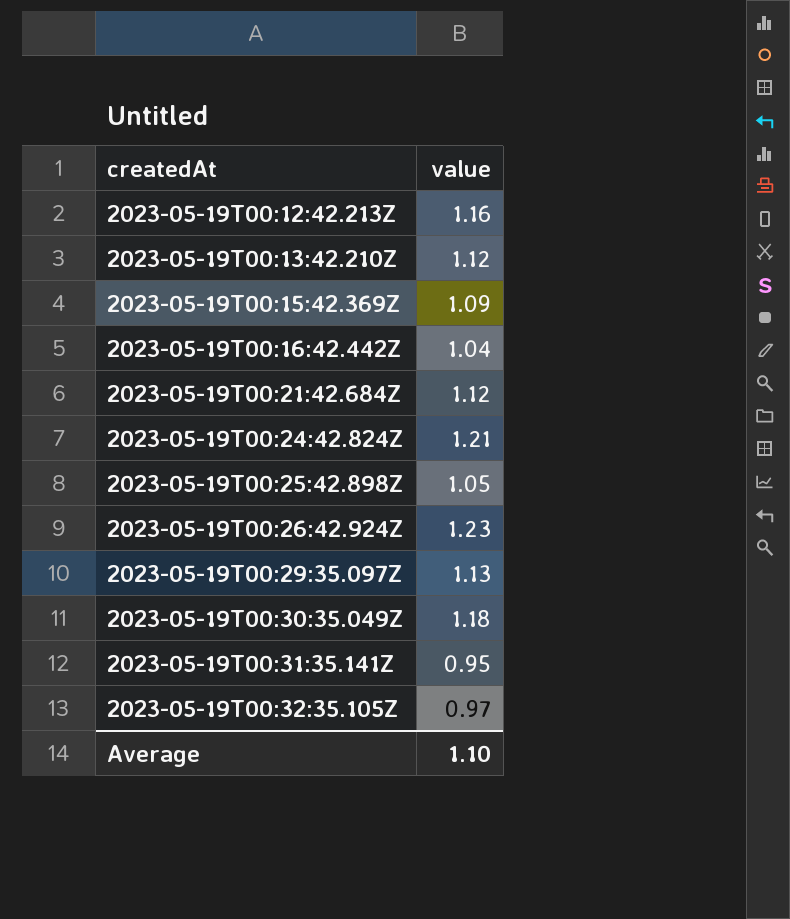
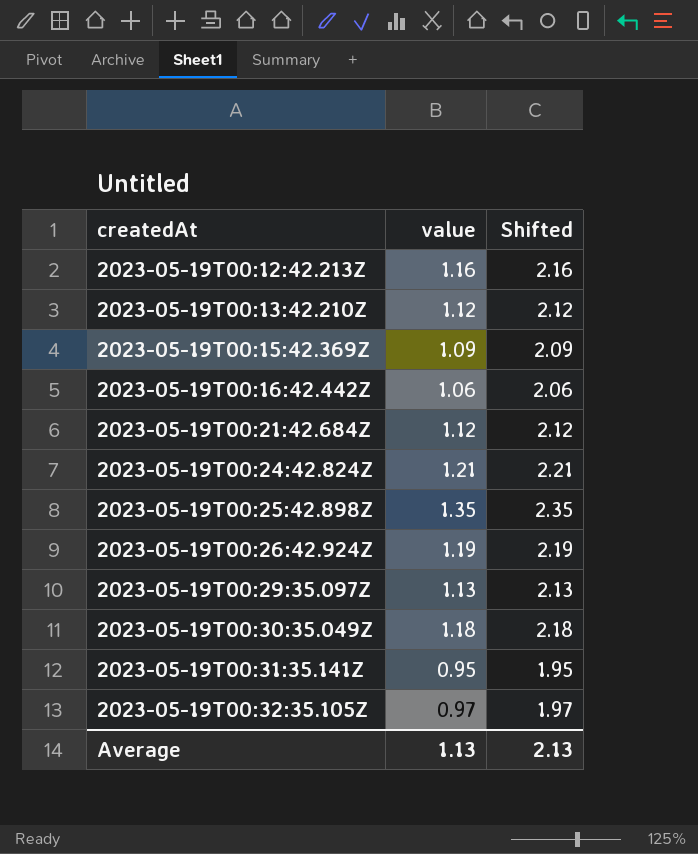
column Shifted | formula: none -> [value] + 1
2023-05-19T00:16:42.442Z | value: 1.04 -> 1.06
2023-05-19T00:25:42.898Z | value: 1.05 -> 1.35
2023-05-19T00:26:42.924Z | value: 1.23 -> 1.19
Average | value: 1.10 -> 1.13

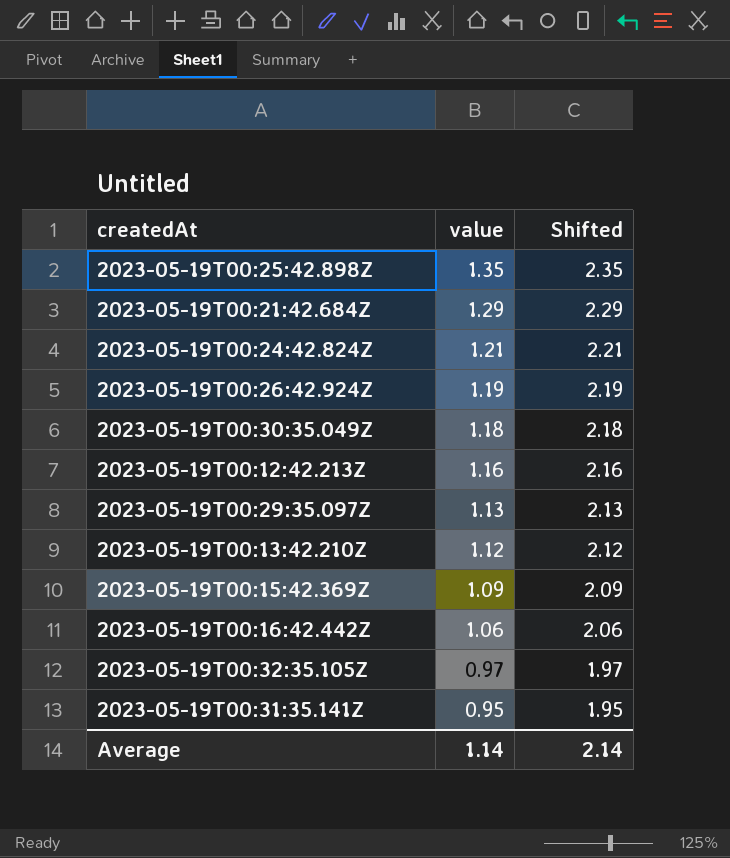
row order: createdAt ascending -> value descending
2023-05-19T00:21:42.684Z | value: 1.12 -> 1.29
2023-05-19T00:21:42.684Z | Shifted: 2.12 -> 2.29
Average | value: 1.13 -> 1.14
Average | Shifted: 2.13 -> 2.14

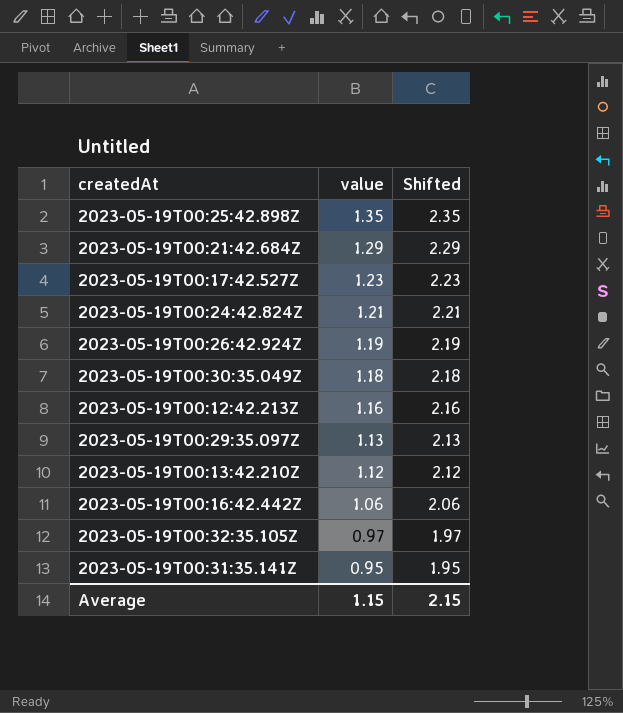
row 2023-05-19T00:15:42.369Z: 1.09 | 2.09 -> none
row 2023-05-19T00:17:42.527Z: none -> 1.23 | 2.23
Average | value: 1.14 -> 1.15
Average | Shifted: 2.14 -> 2.15

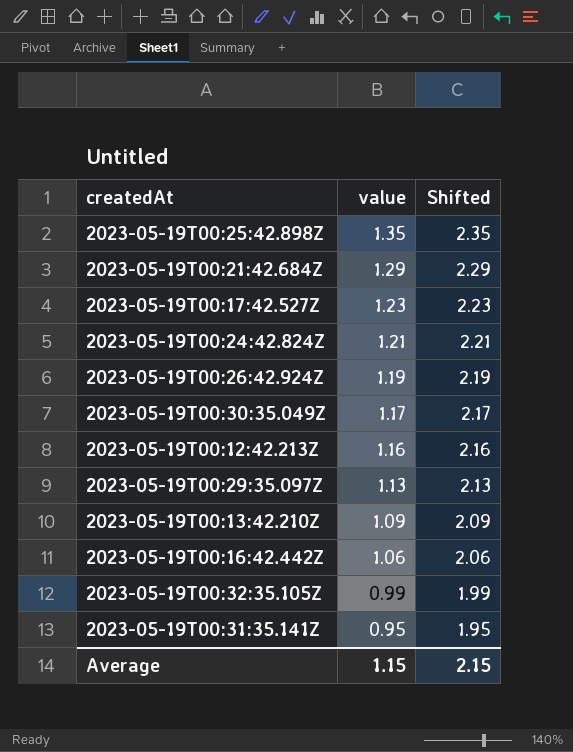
2023-05-19T00:30:35.049Z | value: 1.18 -> 1.17
2023-05-19T00:30:35.049Z | Shifted: 2.18 -> 2.17
2023-05-19T00:13:42.210Z | value: 1.12 -> 1.09
2023-05-19T00:13:42.210Z | Shifted: 2.12 -> 2.09
2023-05-19T00:32:35.105Z | value: 0.97 -> 0.99
2023-05-19T00:32:35.105Z | Shifted: 1.97 -> 1.99

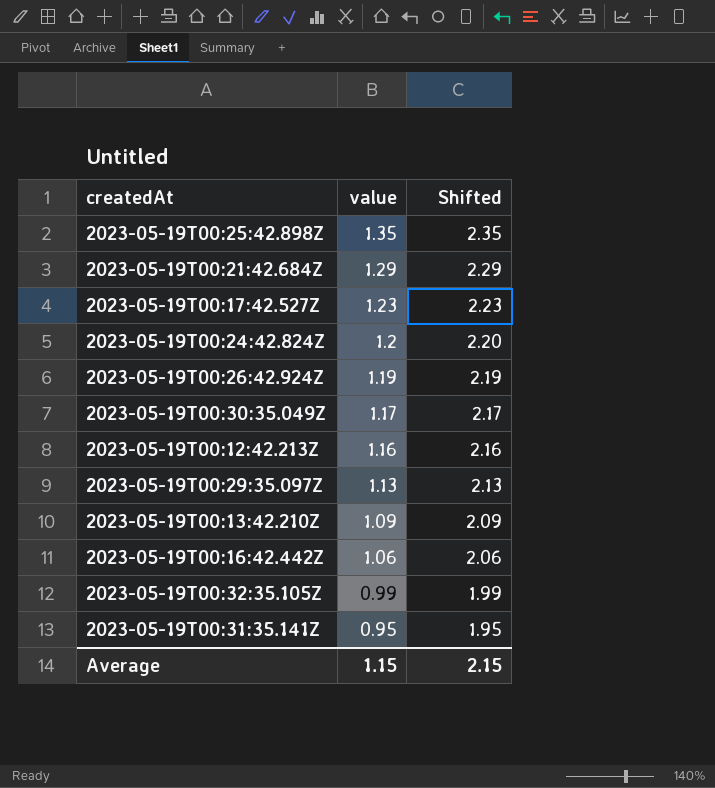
2023-05-19T00:24:42.824Z | value: 1.21 -> 1.2
2023-05-19T00:24:42.824Z | Shifted: 2.21 -> 2.20

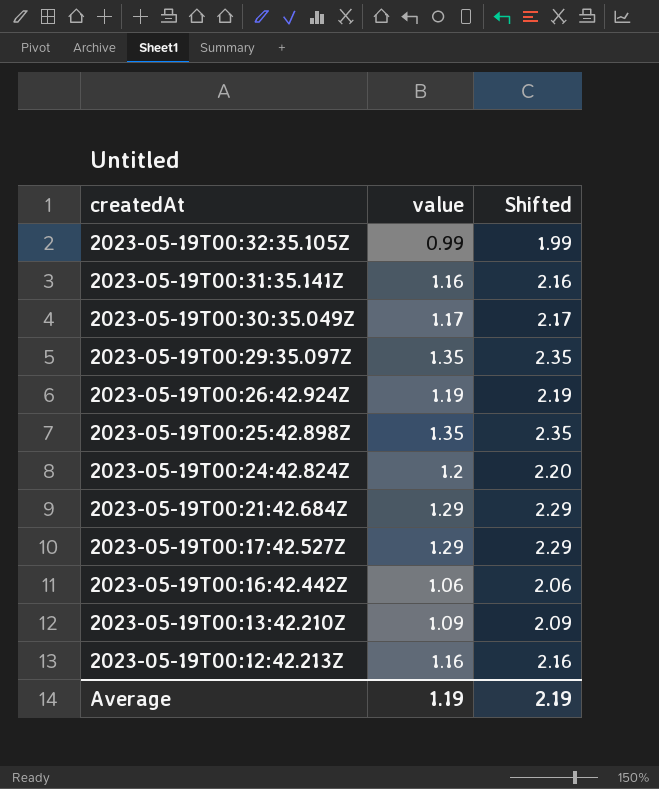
row order: value descending -> createdAt descending
2023-05-19T00:31:35.141Z | value: 0.95 -> 1.16
2023-05-19T00:31:35.141Z | Shifted: 1.95 -> 2.16
2023-05-19T00:29:35.097Z | value: 1.13 -> 1.35
2023-05-19T00:29:35.097Z | Shifted: 2.13 -> 2.35
2023-05-19T00:17:42.527Z | value: 1.23 -> 1.29
2023-05-19T00:17:42.527Z | Shifted: 2.23 -> 2.29
Average | value: 1.15 -> 1.19
Average | Shifted: 2.15 -> 2.19

